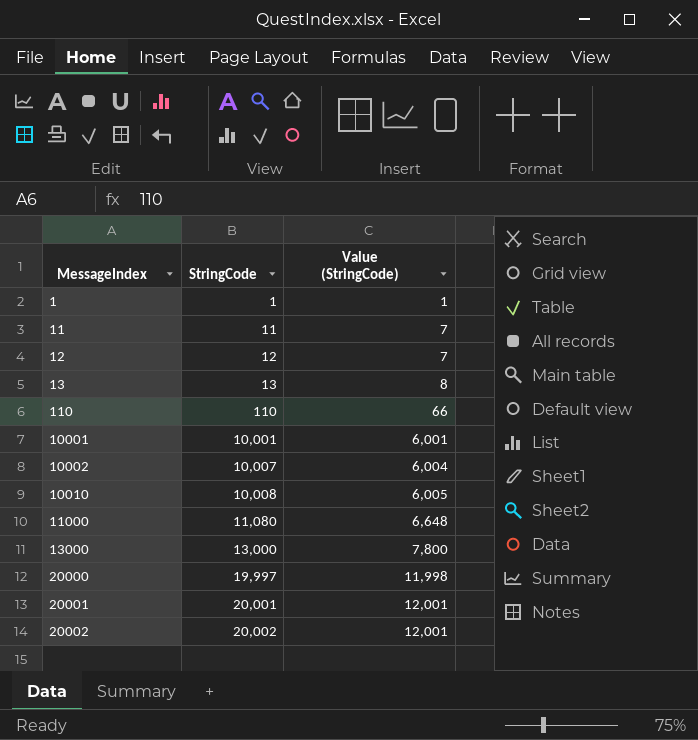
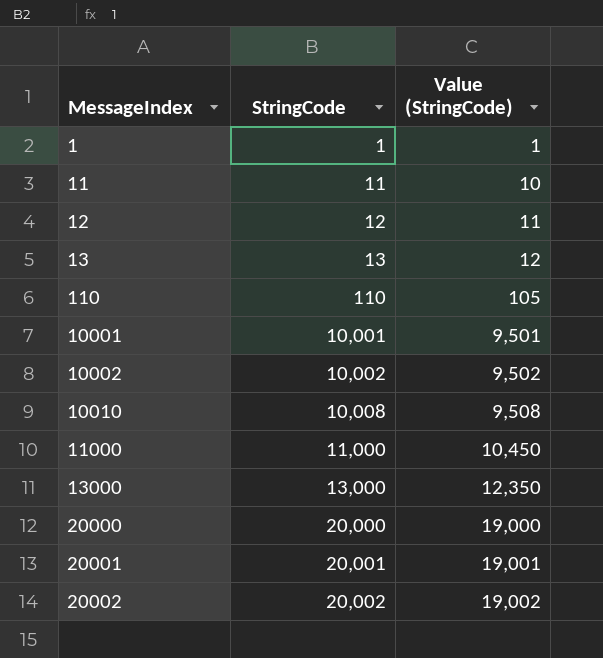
column Value (StringCode) | formula: [StringCode] * 0.6 -> [StringCode] * 0.95
10002 | StringCode: 10,007 -> 10,002
11000 | StringCode: 11,080 -> 11,000
20000 | StringCode: 19,997 -> 20,000

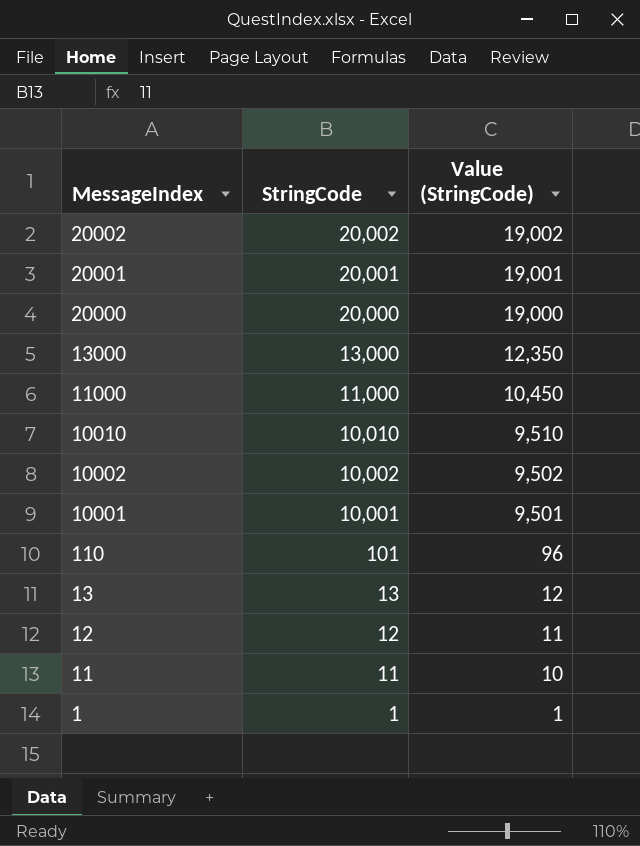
row order: MessageIndex ascending -> MessageIndex descending
10010 | StringCode: 10,008 -> 10,010
10010 | Value (StringCode): 9,508 -> 9,510
110 | StringCode: 110 -> 101
110 | Value (StringCode): 105 -> 96

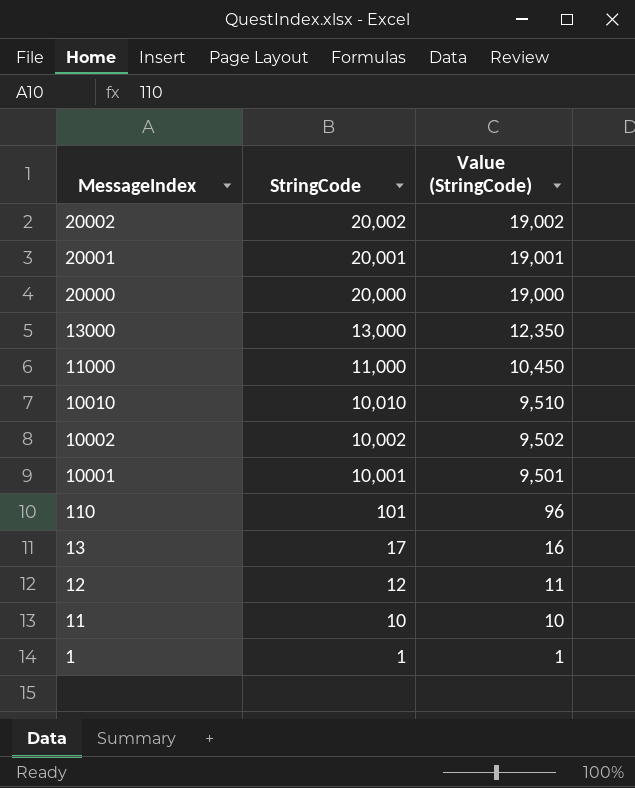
13 | StringCode: 13 -> 17
13 | Value (StringCode): 12 -> 16
11 | StringCode: 11 -> 10

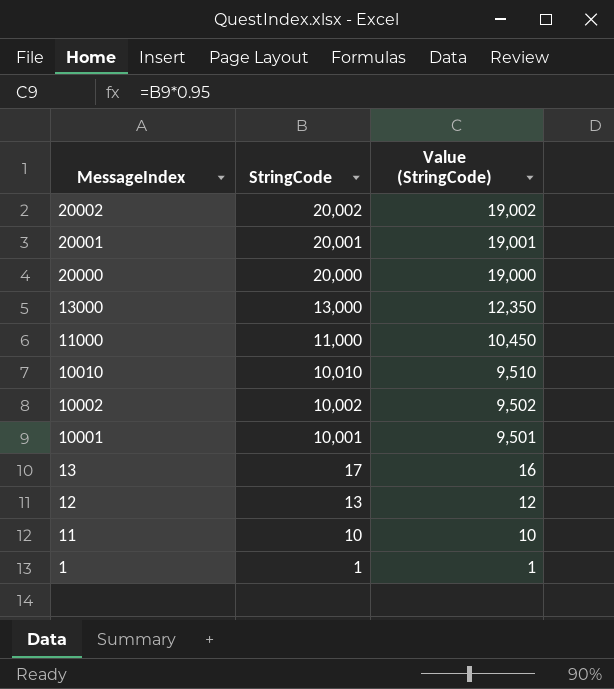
row 110: 101 | 96 -> none
12 | StringCode: 12 -> 13
12 | Value (StringCode): 11 -> 12

